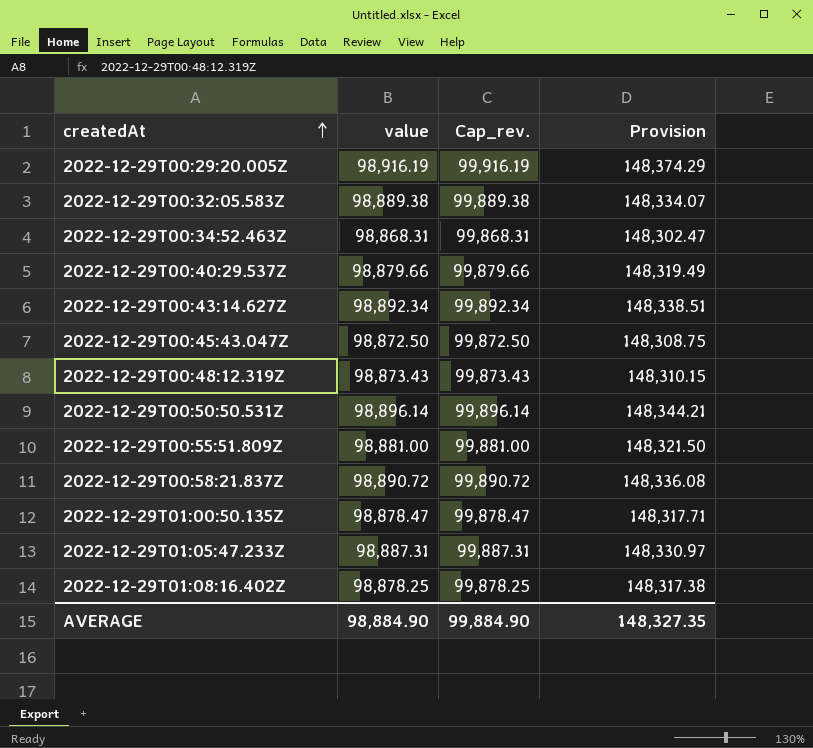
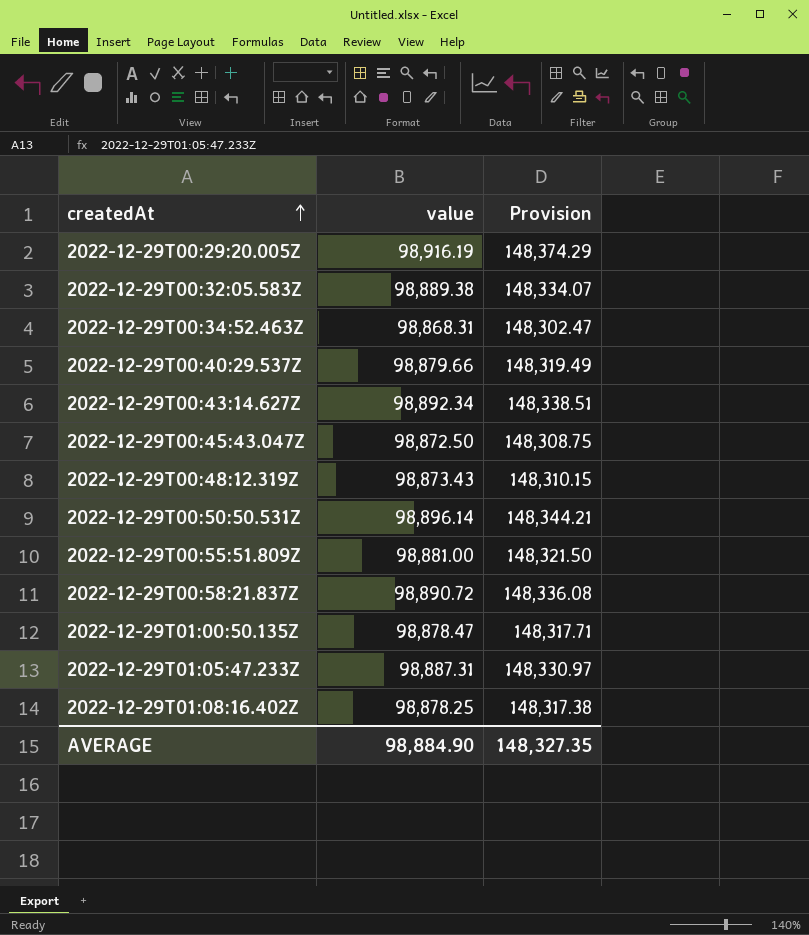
column Cap_rev. | formula: [value] + 1000 -> none

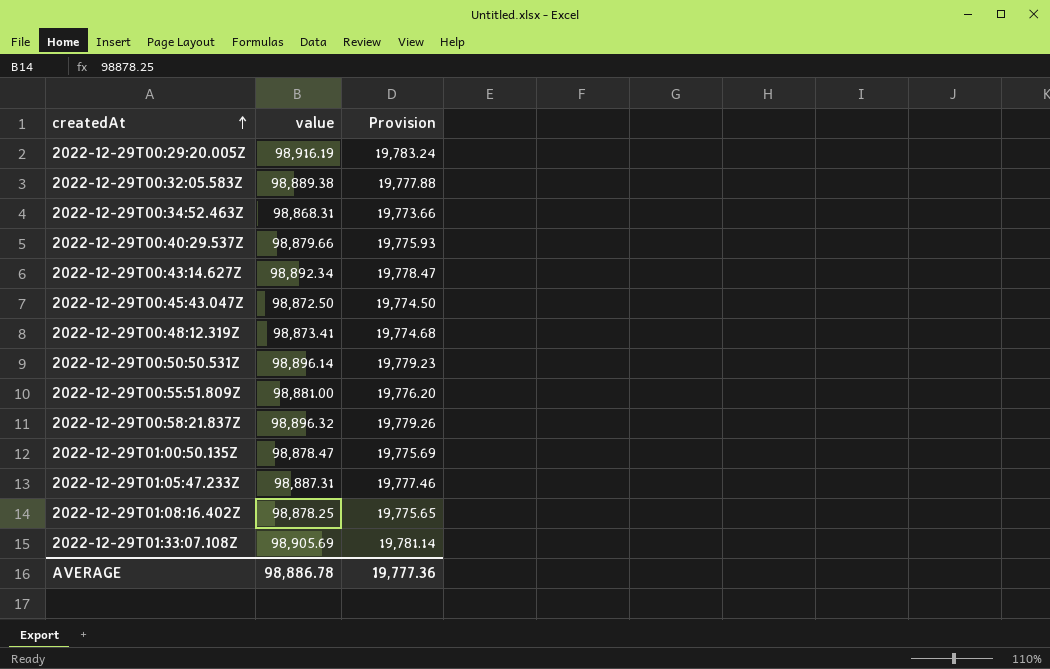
column Provision | formula: [value] * 1.5 -> [value] * 0.2
2022-12-29T00:48:12.319Z | value: 98,873.43 -> 98,873.41
2022-12-29T00:58:21.837Z | value: 98,890.72 -> 98,896.32
row 2022-12-29T01:33:07.108Z: none -> 98,905.69 | 19,781.14
AVERAGE | value: 98,884.90 -> 98,886.78
AVERAGE | Provision: 148,327.35 -> 19,777.36

